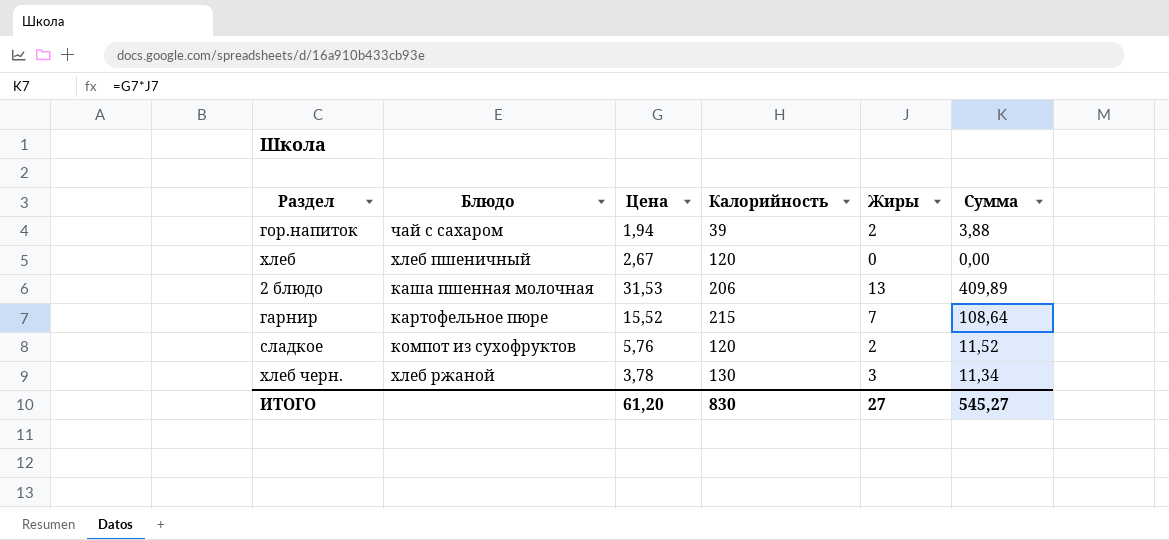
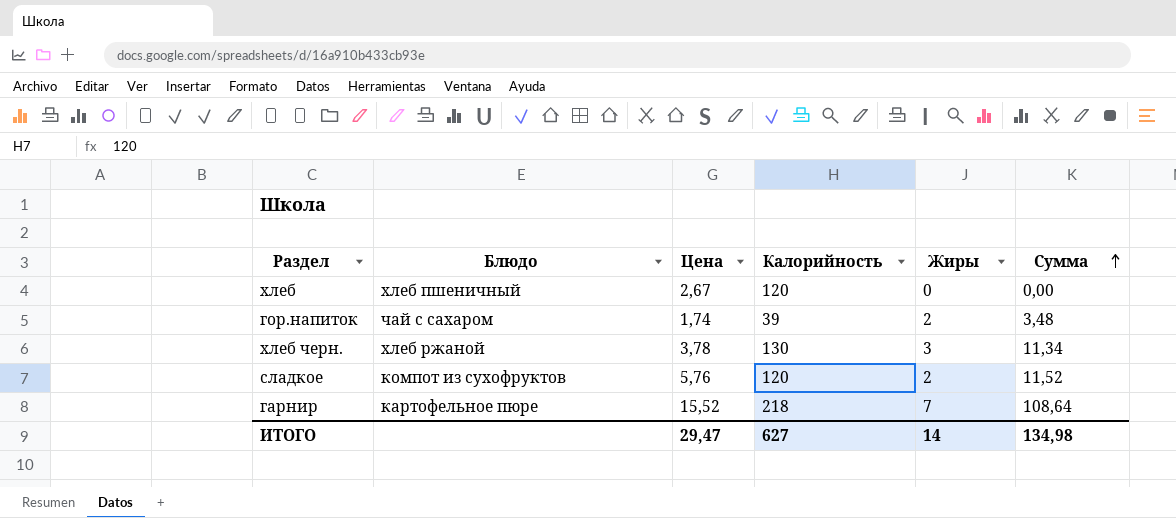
row order: none -> Сумма ascending
row 2 блюдо: каша пшенная молочная | 31,53 | 206 | 13 | 409,89 -> none
гор.напиток | Цена: 1,94 -> 1,74
гор.напиток | Сумма: 3,88 -> 3,48
гарнир | Калорийность: 215 -> 218
ИТОГО | Цена: 61,20 -> 29,47
ИТОГО | Калорийность: 830 -> 627
ИТОГО | Жиры: 27 -> 14
ИТОГО | Сумма: 545,27 -> 134,98

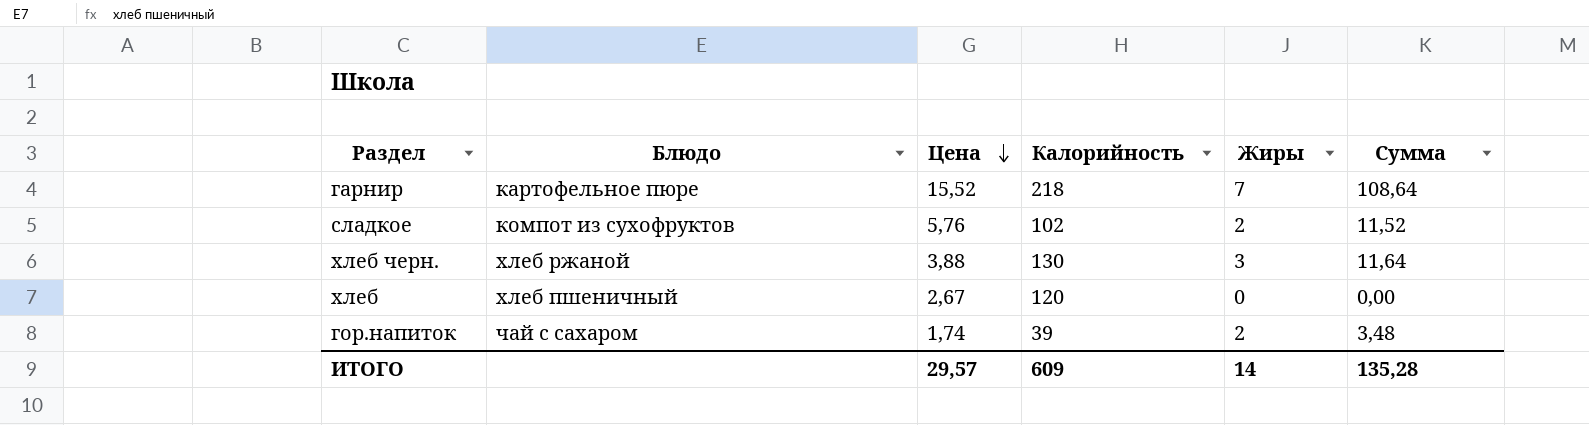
row order: Сумма ascending -> Цена descending
сладкое | Калорийность: 120 -> 102
хлеб черн. | Цена: 3,78 -> 3,88
хлеб черн. | Сумма: 11,34 -> 11,64
ИТОГО | Цена: 29,47 -> 29,57
ИТОГО | Калорийность: 627 -> 609
ИТОГО | Сумма: 134,98 -> 135,28

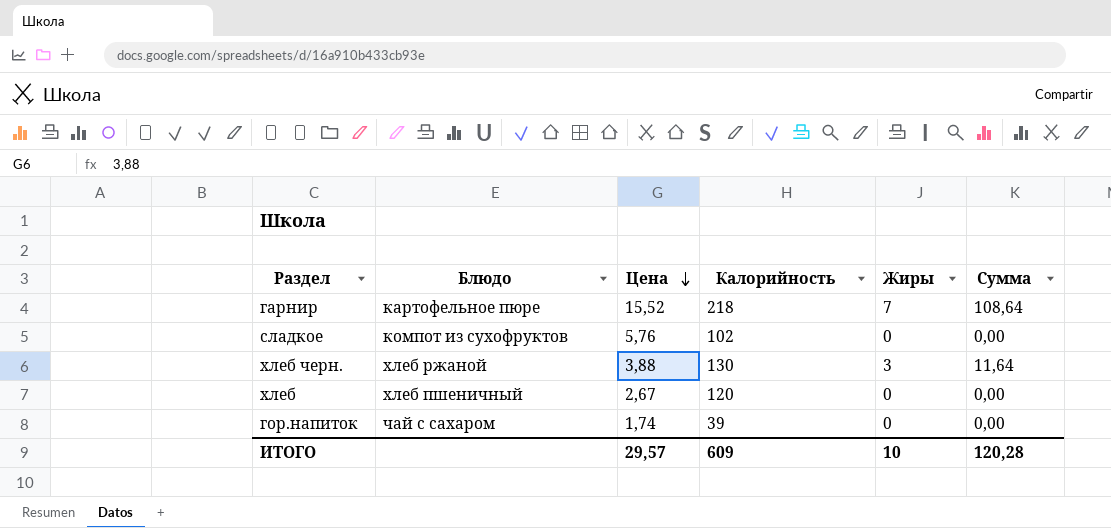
сладкое | Жиры: 2 -> 0
сладкое | Сумма: 11,52 -> 0,00
гор.напиток | Жиры: 2 -> 0
гор.напиток | Сумма: 3,48 -> 0,00
ИТОГО | Жиры: 14 -> 10
ИТОГО | Сумма: 135,28 -> 120,28

